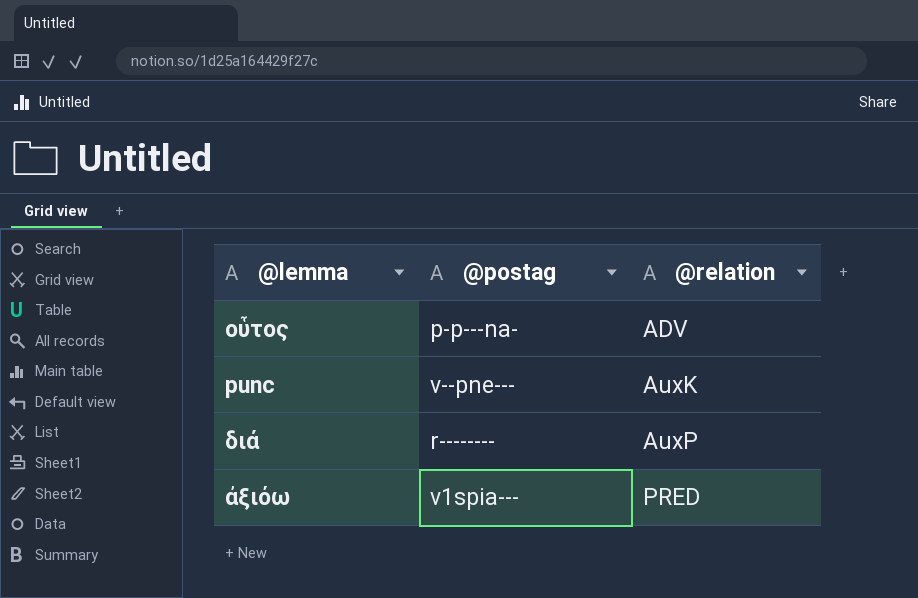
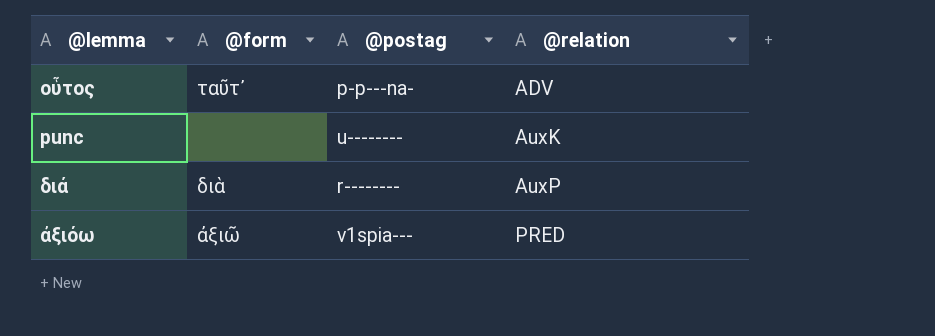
column @form | position: none -> 2
punc | @postag: v--pne--- -> u--------

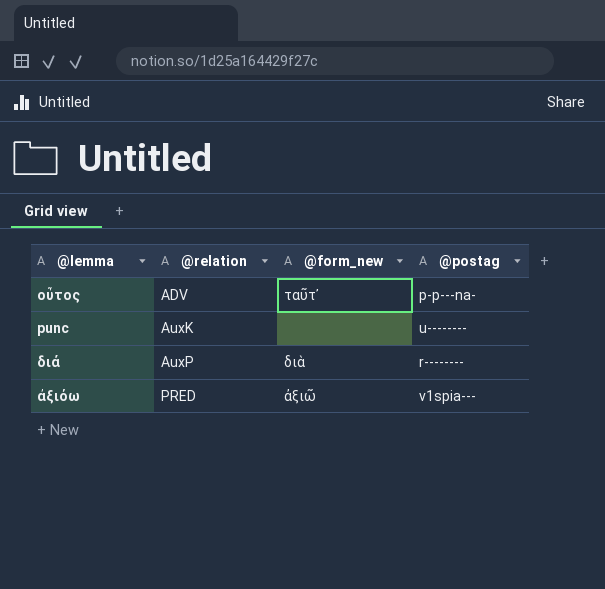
column @relation | position: 4 -> 2
column name: @form -> @form_new

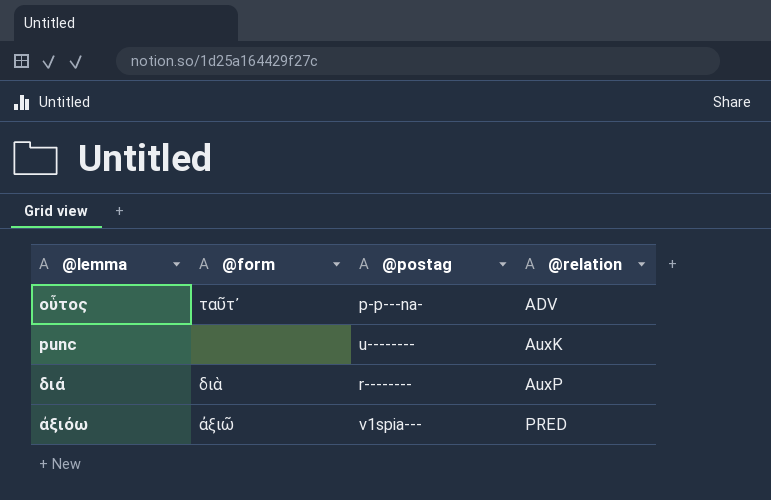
column name: @form_new -> @form
column @relation | position: 2 -> 4

